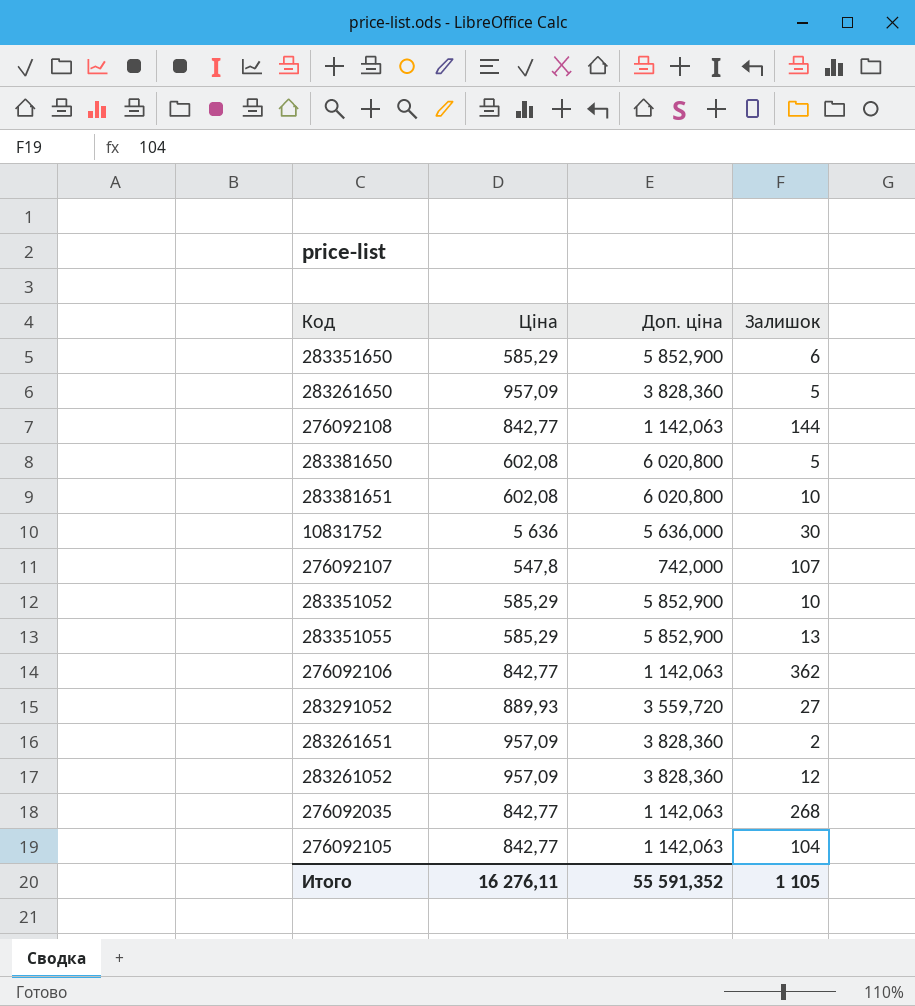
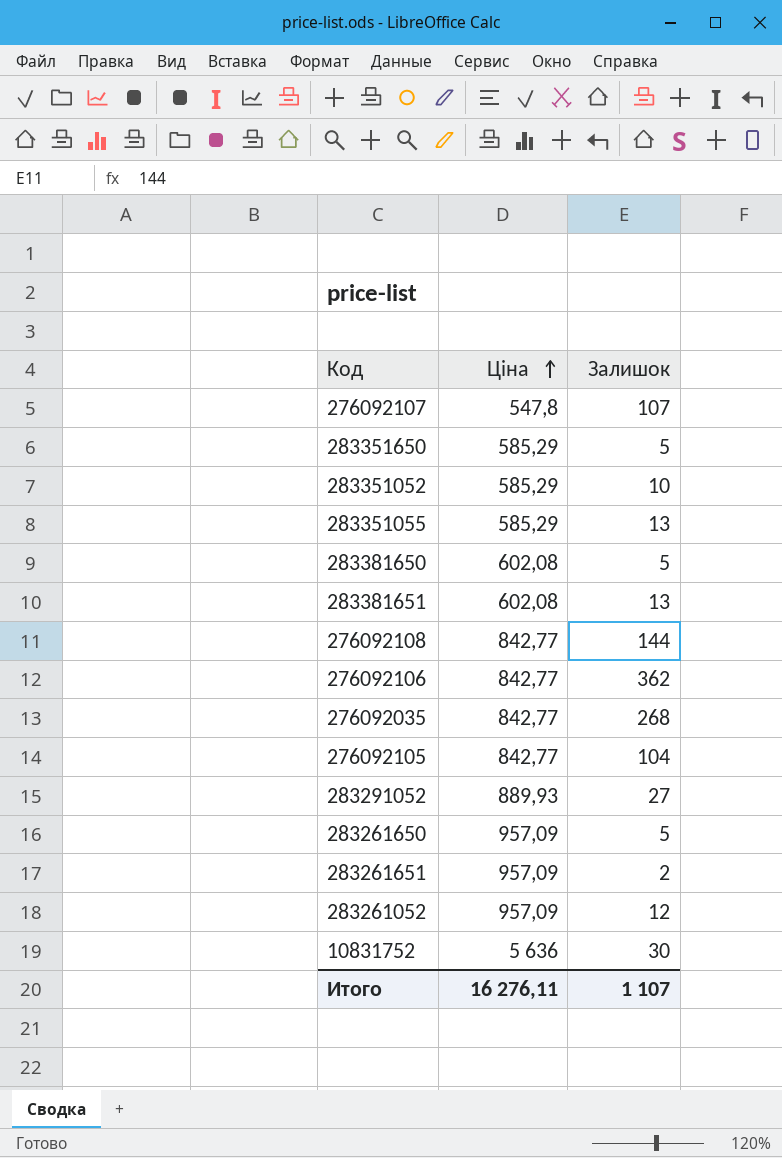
row order: none -> Ціна ascending
column Доп. ціна | position: 3 -> none
283351650 | Залишок: 6 -> 5
283381651 | Залишок: 10 -> 13
Итого | Залишок: 1 105 -> 1 107

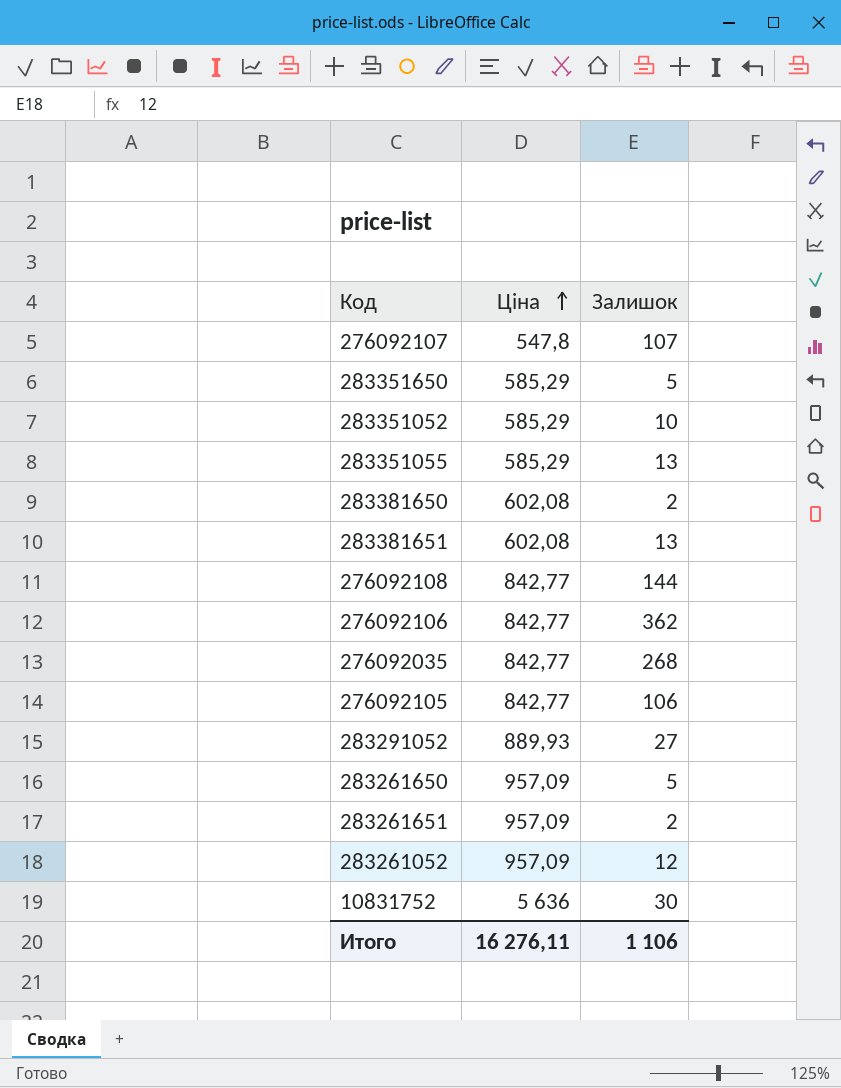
283381650 | Залишок: 5 -> 2
276092105 | Залишок: 104 -> 106
Итого | Залишок: 1 107 -> 1 106

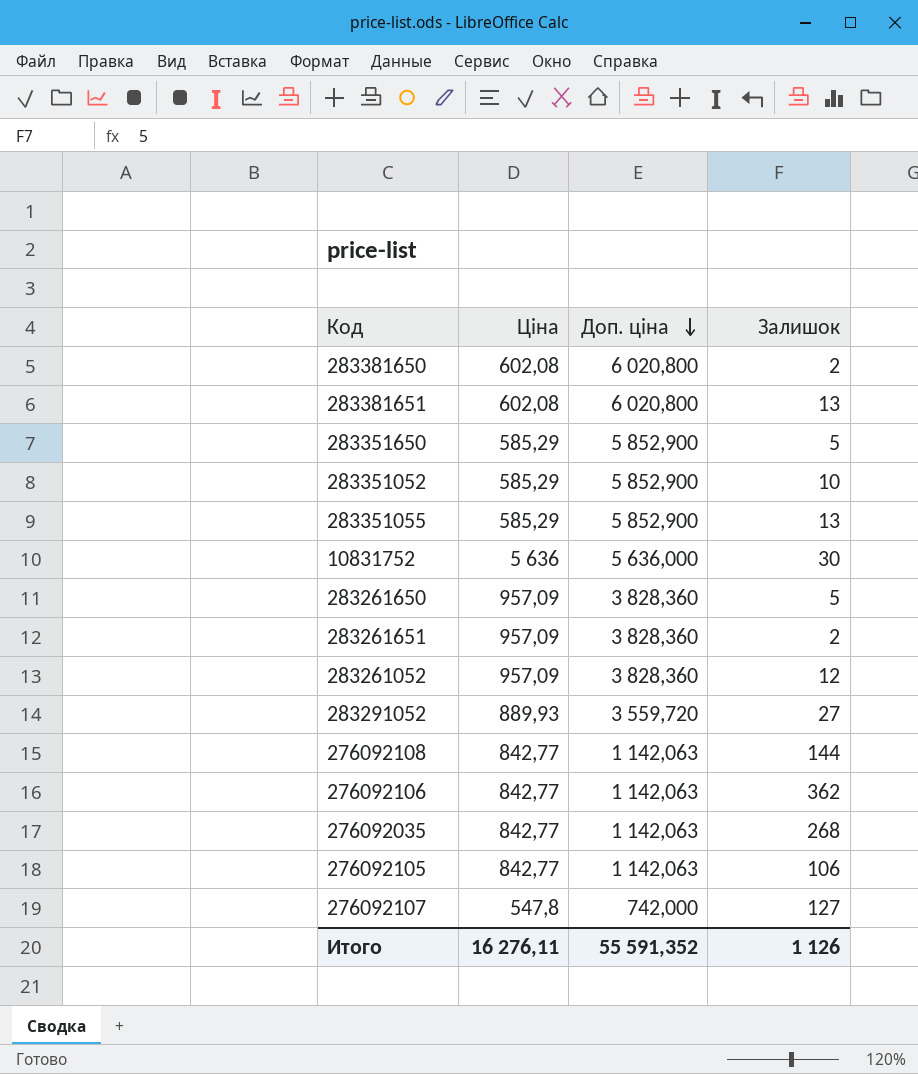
row order: Ціна ascending -> Доп. ціна descending
column Доп. ціна | position: none -> 3
276092107 | Залишок: 107 -> 127
Итого | Залишок: 1 106 -> 1 126

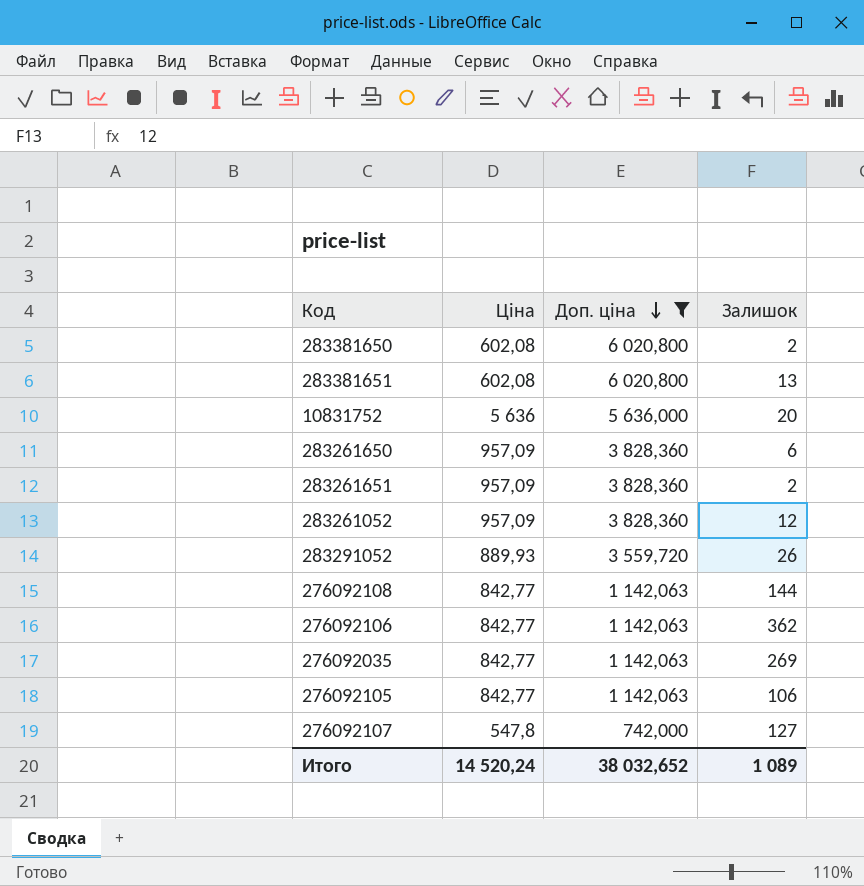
filter: none -> Доп. ціна != 5 852,900
10831752 | Залишок: 30 -> 20
283261650 | Залишок: 5 -> 6
283291052 | Залишок: 27 -> 26
276092035 | Залишок: 268 -> 269
Итого | Ціна: 16 276,11 -> 14 520,24
Итого | Доп. ціна: 55 591,352 -> 38 032,652
Итого | Залишок: 1 126 -> 1 089

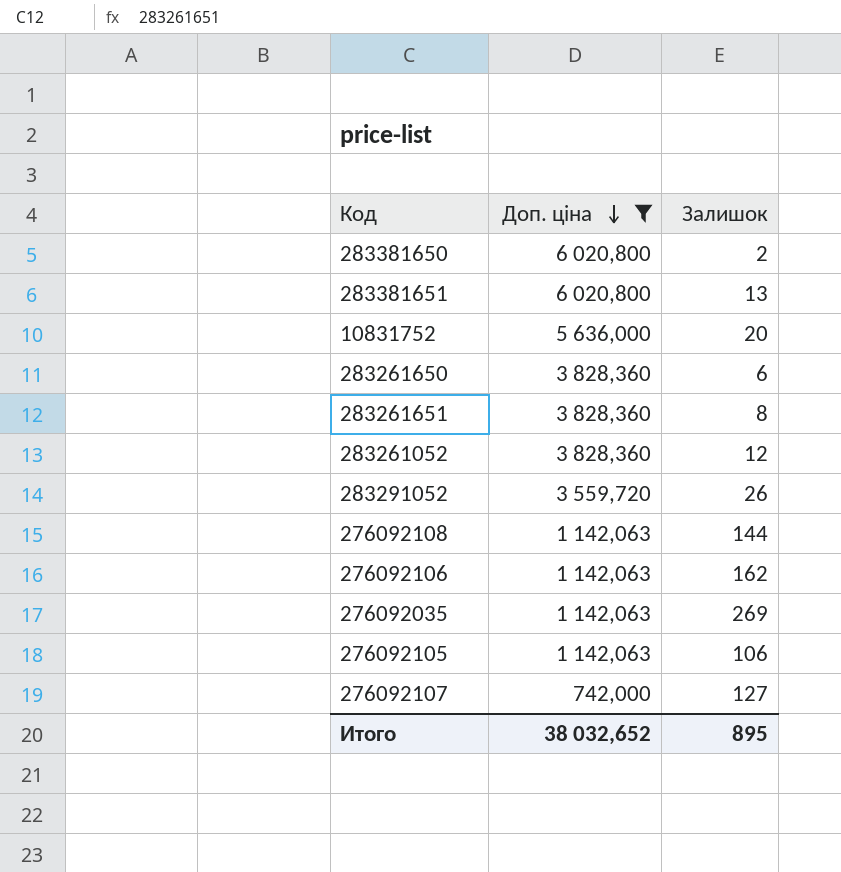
column Ціна | position: 2 -> none
283261651 | Залишок: 2 -> 8
276092106 | Залишок: 362 -> 162
Итого | Залишок: 1 089 -> 895

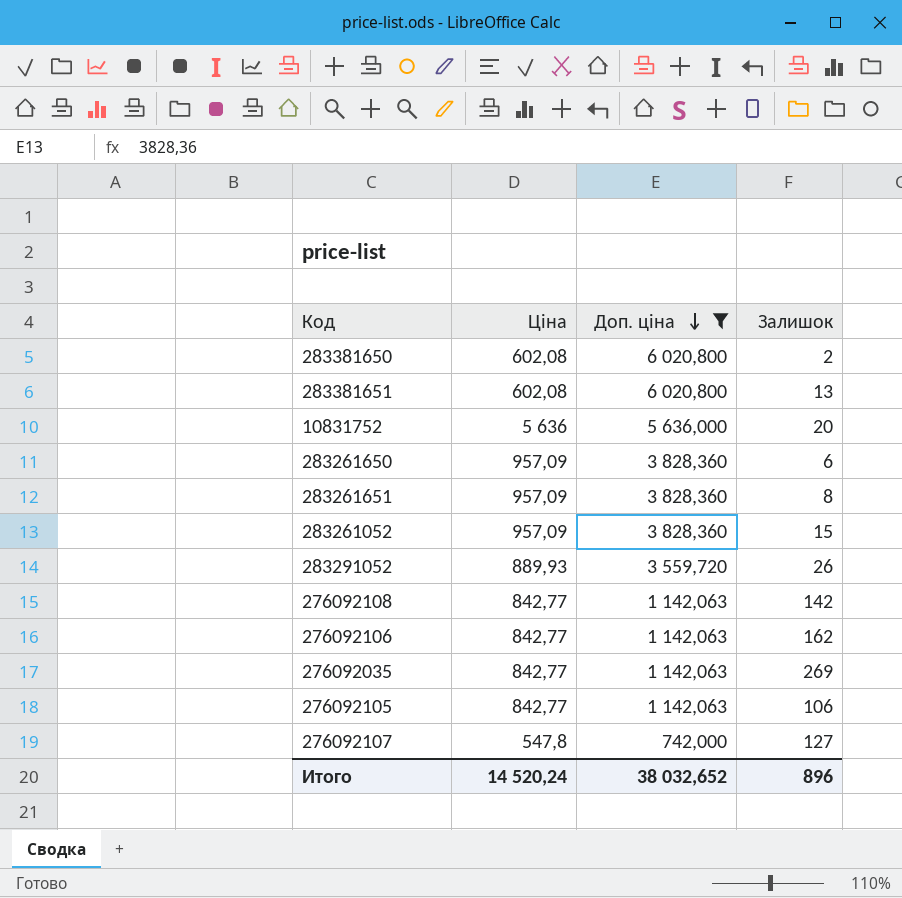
column Ціна | position: none -> 2
283261052 | Залишок: 12 -> 15
276092108 | Залишок: 144 -> 142
Итого | Залишок: 895 -> 896

